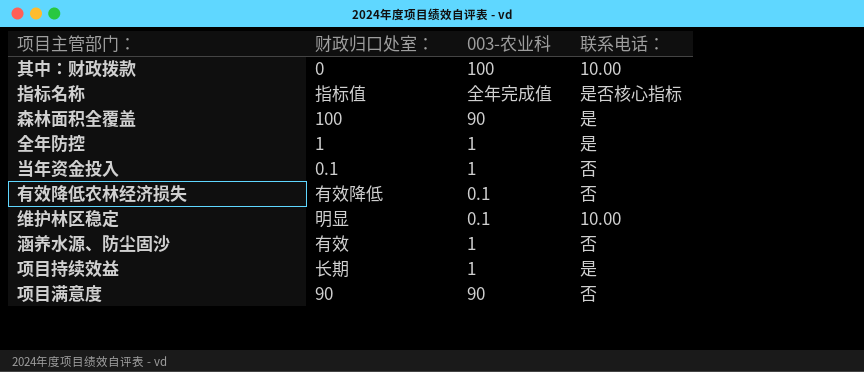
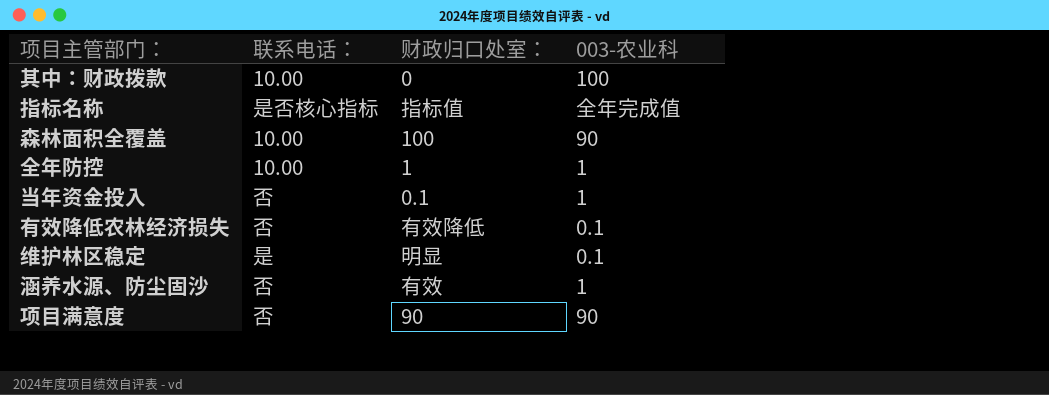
column 联系电话： | position: 4 -> 2
row 项目持续效益: 长期 | 1 | 是 -> none
森林面积全覆盖 | 联系电话：: 是 -> 10.00
全年防控 | 联系电话：: 是 -> 10.00
维护林区稳定 | 联系电话：: 10.00 -> 是

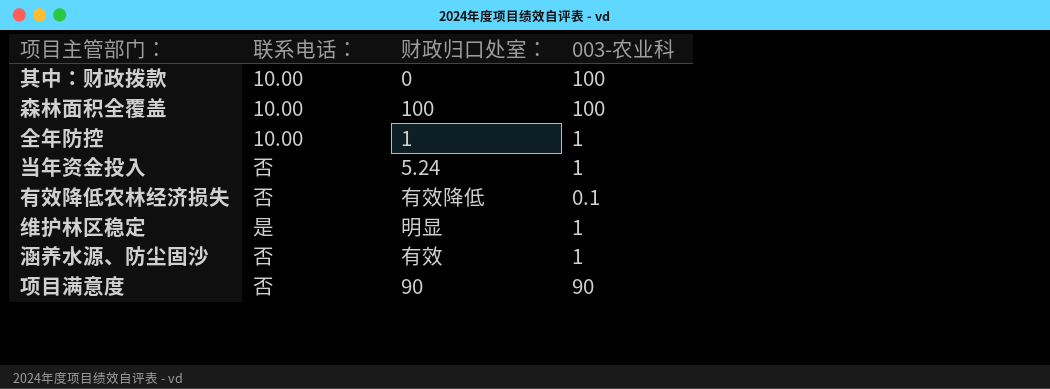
row 指标名称: 是否核心指标 | 指标值 | 全年完成值 -> none
森林面积全覆盖 | 003-农业科: 90 -> 100
当年资金投入 | 财政归口处室：: 0.1 -> 5.24
维护林区稳定 | 003-农业科: 0.1 -> 1

